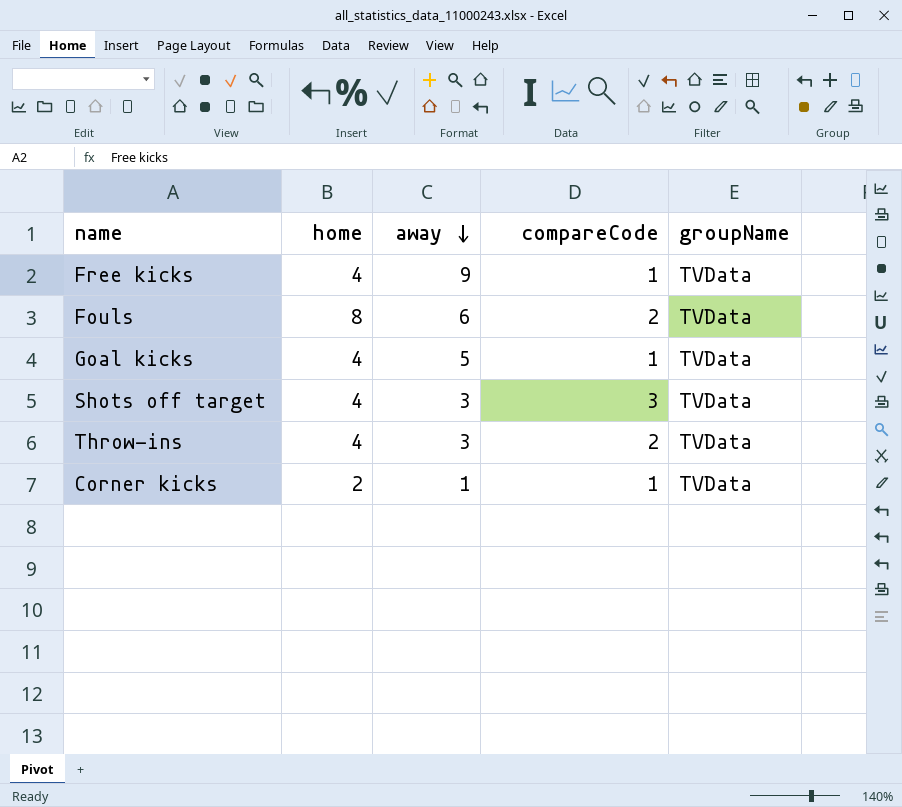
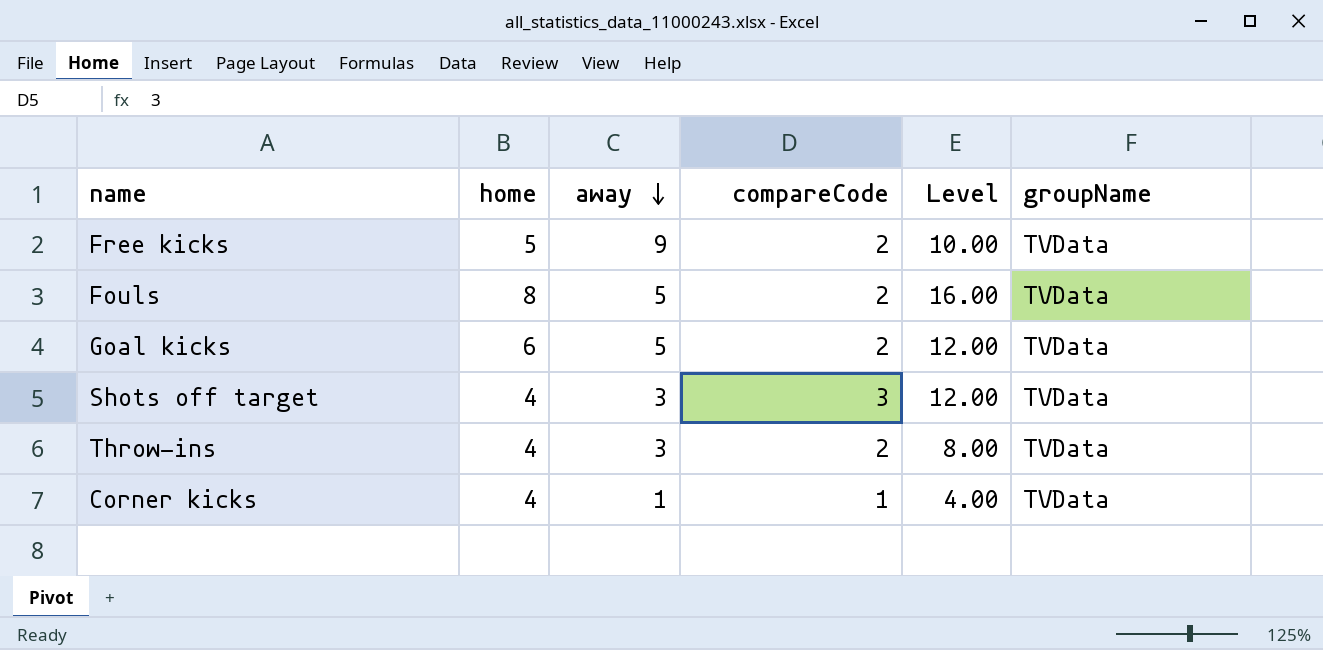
column Level | formula: none -> [home] * [compareCode]
Free kicks | home: 4 -> 5
Free kicks | compareCode: 1 -> 2
Fouls | away: 6 -> 5
Goal kicks | home: 4 -> 6
Goal kicks | compareCode: 1 -> 2
Corner kicks | home: 2 -> 4

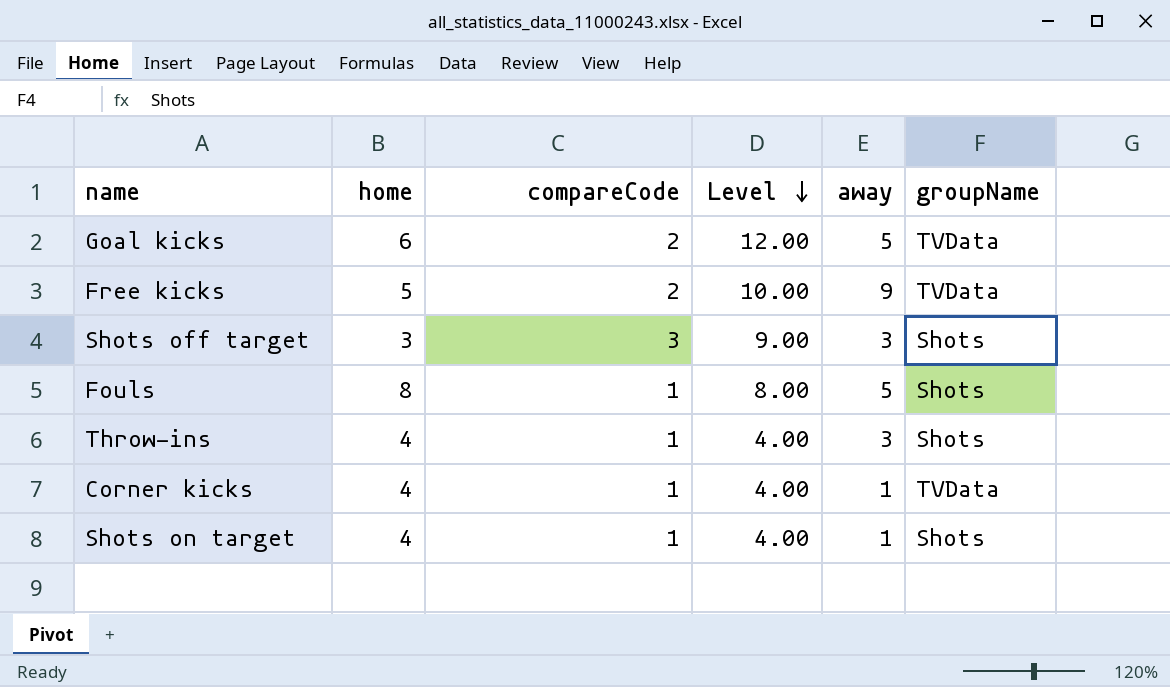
row order: away descending -> Level descending
column away | position: 3 -> 5
Shots off target | home: 4 -> 3
Shots off target | Level: 12.00 -> 9.00
Shots off target | groupName: TVData -> Shots
Fouls | compareCode: 2 -> 1
Fouls | Level: 16.00 -> 8.00
Fouls | groupName: TVData -> Shots
Throw-ins | compareCode: 2 -> 1
Throw-ins | Level: 8.00 -> 4.00
Throw-ins | groupName: TVData -> Shots
row Shots on target: none -> 4 | 1 | 4.00 | 1 | Shots

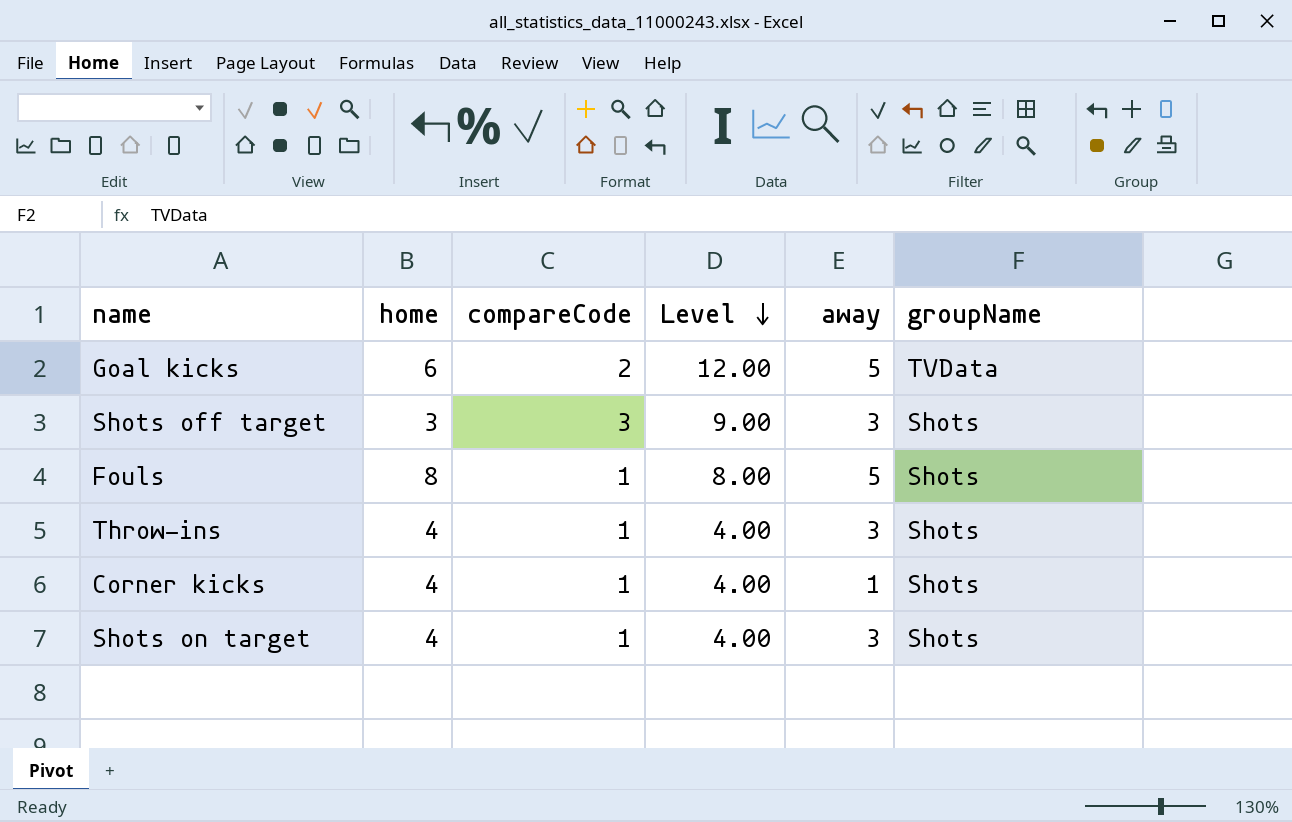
row Free kicks: 5 | 2 | 10.00 | 9 | TVData -> none
Corner kicks | groupName: TVData -> Shots
Shots on target | away: 1 -> 3

